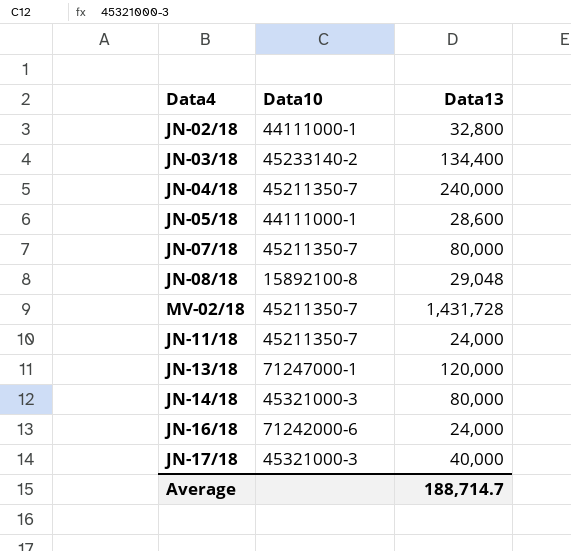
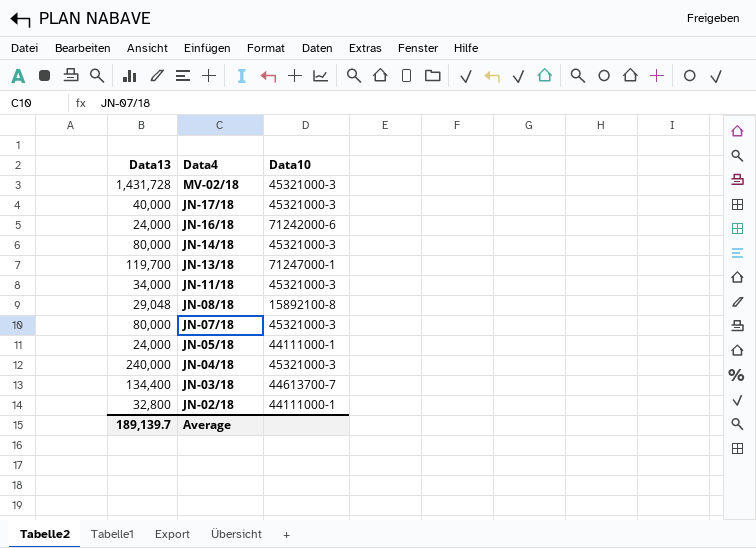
row order: none -> Data4 descending
column Data13 | position: 3 -> 1
MV-02/18 | Data10: 45211350-7 -> 45321000-3
JN-13/18 | Data13: 120,000 -> 119,700
JN-11/18 | Data13: 24,000 -> 34,000
JN-11/18 | Data10: 45211350-7 -> 45321000-3
JN-07/18 | Data10: 45211350-7 -> 45321000-3
JN-05/18 | Data13: 28,600 -> 24,000
JN-04/18 | Data10: 45211350-7 -> 45321000-3
JN-03/18 | Data10: 45233140-2 -> 44613700-7
Average | Data13: 188,714.7 -> 189,139.7

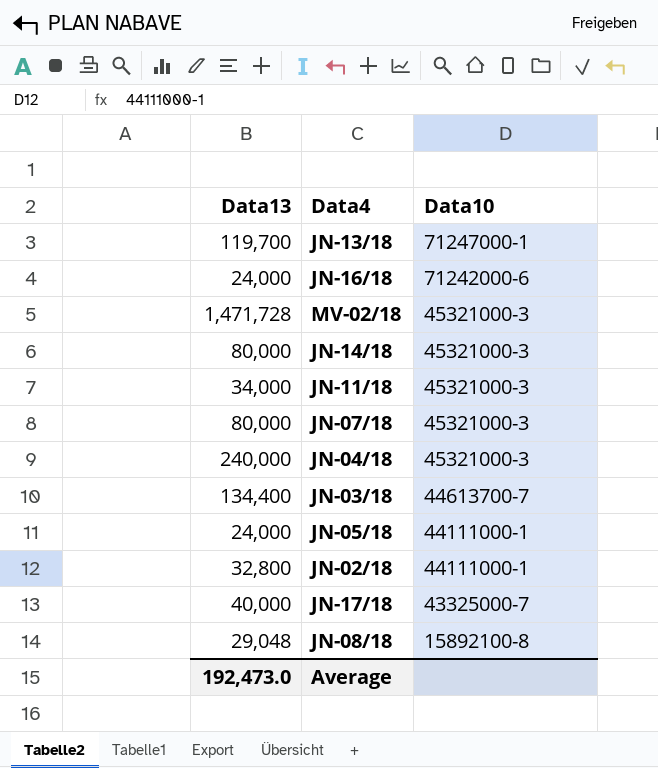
row order: Data4 descending -> Data10 descending
MV-02/18 | Data13: 1,431,728 -> 1,471,728
JN-17/18 | Data10: 45321000-3 -> 43325000-7
Average | Data13: 189,139.7 -> 192,473.0

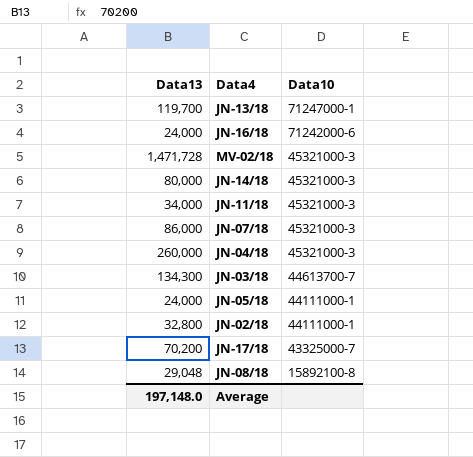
JN-07/18 | Data13: 80,000 -> 86,000
JN-04/18 | Data13: 240,000 -> 260,000
JN-03/18 | Data13: 134,400 -> 134,300
JN-17/18 | Data13: 40,000 -> 70,200
Average | Data13: 192,473.0 -> 197,148.0

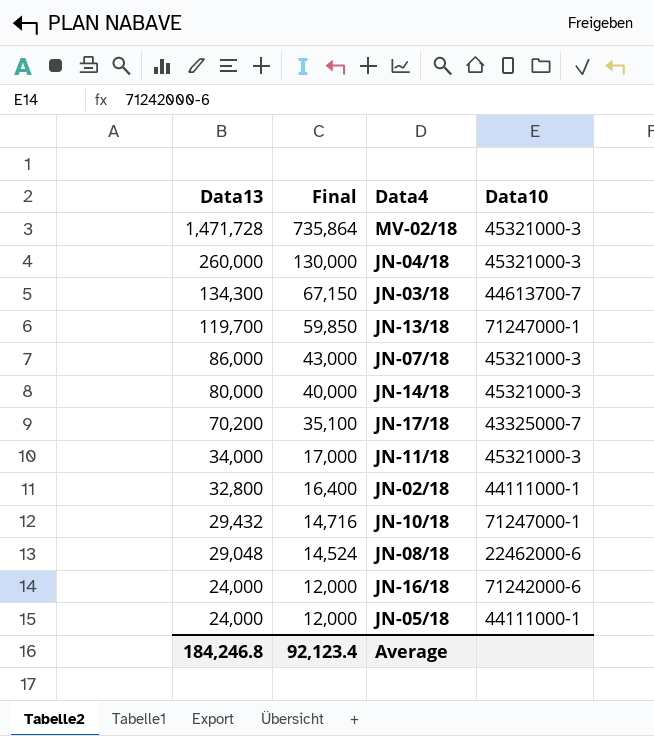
row order: Data10 descending -> Data13 descending
column Final | formula: none -> [Data13] * 0.5
row JN-10/18: none -> 29,432 | 14,716 | 71247000-1
JN-08/18 | Data10: 15892100-8 -> 22462000-6
Average | Data13: 197,148.0 -> 184,246.8

